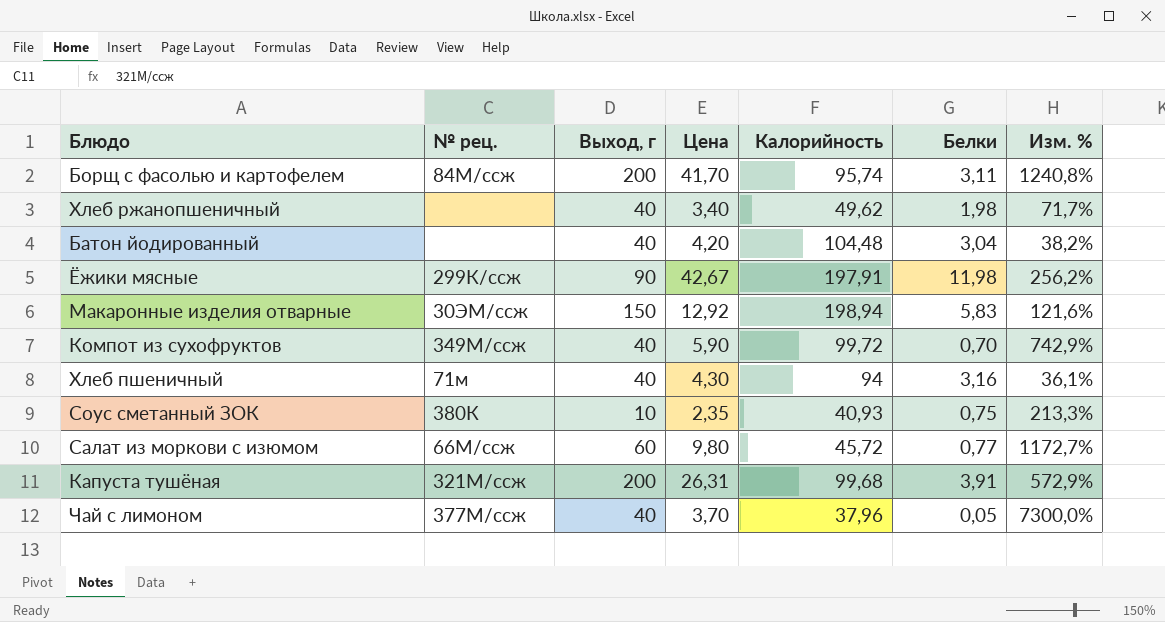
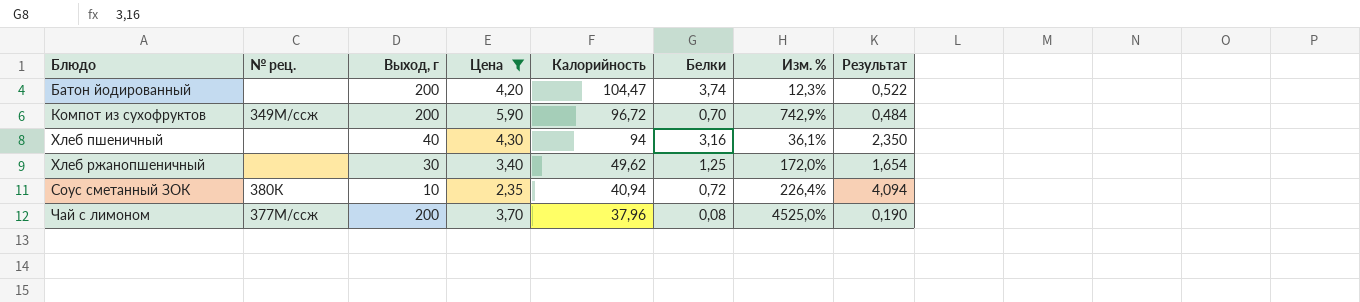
filter: none -> Цена <= 5,90
row order: none -> Калорийность descending
column Результат | formula: none -> [Калорийность] / [Выход, г]
Батон йодированный | Выход, г: 40 -> 200
Батон йодированный | Калорийность: 104,48 -> 104,47
Батон йодированный | Белки: 3,04 -> 3,74
Батон йодированный | Изм. %: 38,2% -> 12,3%
Компот из сухофруктов | Выход, г: 40 -> 200
Компот из сухофруктов | Калорийность: 99,72 -> 96,72
Хлеб пшеничный | № рец.: 71м -> none
Хлеб ржанопшеничный | Выход, г: 40 -> 30
Хлеб ржанопшеничный | Белки: 1,98 -> 1,25
Хлеб ржанопшеничный | Изм. %: 71,7% -> 172,0%
Соус сметанный ЗОК | Калорийность: 40,93 -> 40,94
Соус сметанный ЗОК | Белки: 0,75 -> 0,72
Соус сметанный ЗОК | Изм. %: 213,3% -> 226,4%
Чай с лимоном | Выход, г: 40 -> 200
Чай с лимоном | Белки: 0,05 -> 0,08
Чай с лимоном | Изм. %: 7300,0% -> 4525,0%

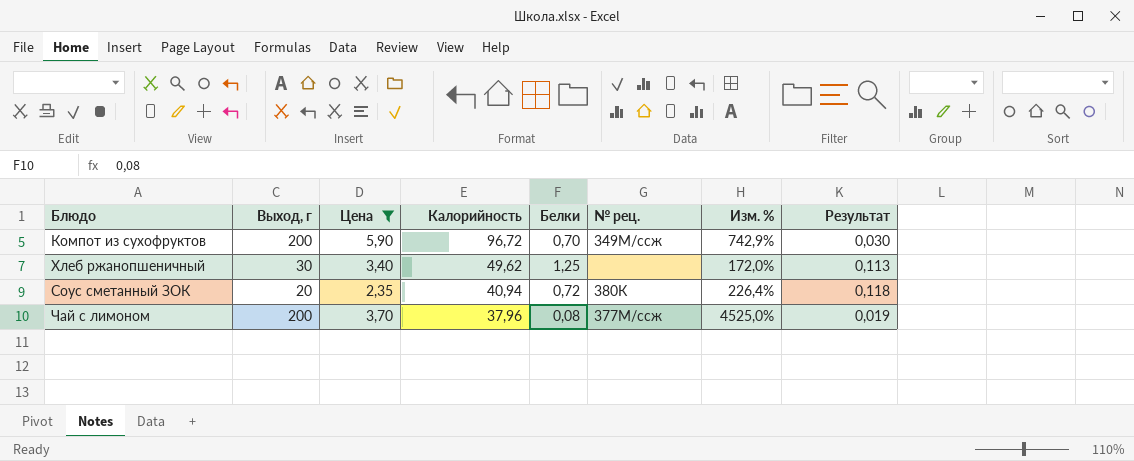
column № рец. | position: 2 -> 6
column Результат | formula: [Калорийность] / [Выход, г] -> [Цена] / [Выход, г]
row Батон йодированный: none | 200 | 4,20 | 104,47 | 3,74 | 12,3% | 0,522 -> none
row Хлеб пшеничный: none | 40 | 4,30 | 94 | 3,16 | 36,1% | 2,350 -> none
Соус сметанный ЗОК | Выход, г: 10 -> 20

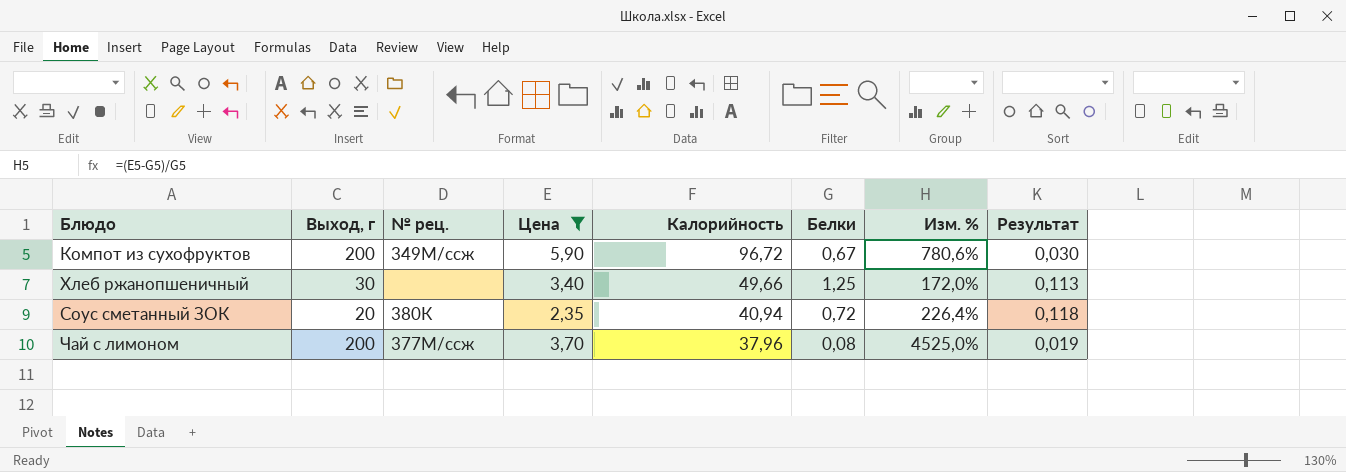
column № рец. | position: 6 -> 3
Компот из сухофруктов | Белки: 0,70 -> 0,67
Компот из сухофруктов | Изм. %: 742,9% -> 780,6%
Хлеб ржанопшеничный | Калорийность: 49,62 -> 49,66

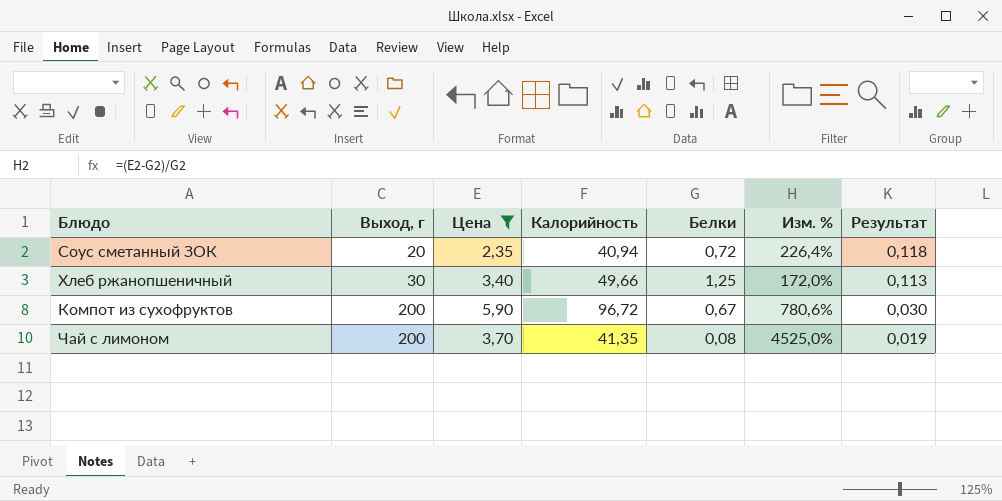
row order: Калорийность descending -> Выход, г ascending
column № рец. | position: 3 -> none
Чай с лимоном | Калорийность: 37,96 -> 41,35

